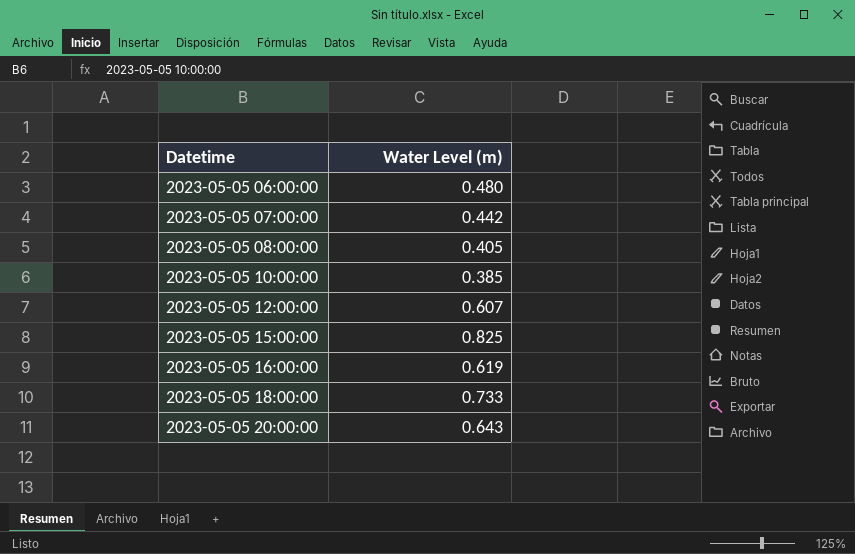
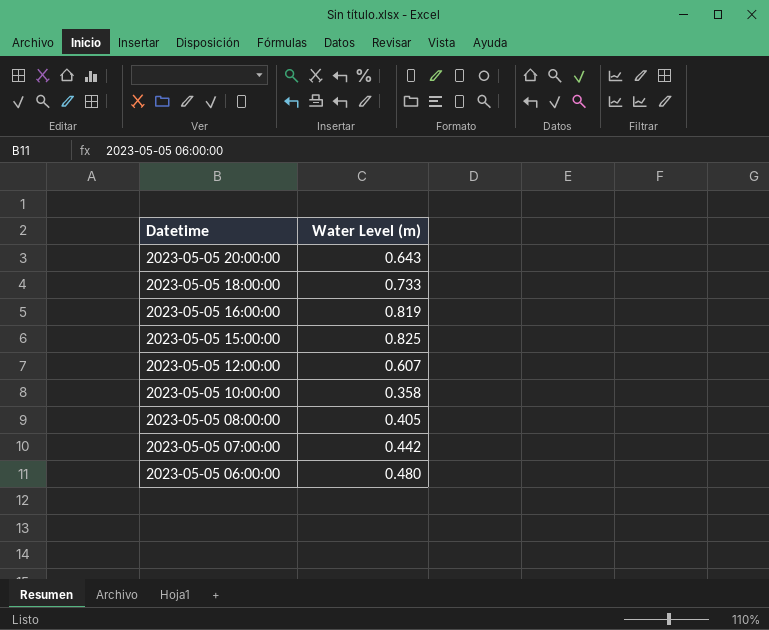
row order: Datetime ascending -> Datetime descending
2023-05-05 16:00:00 | Water Level (m): 0.619 -> 0.819
2023-05-05 10:00:00 | Water Level (m): 0.385 -> 0.358

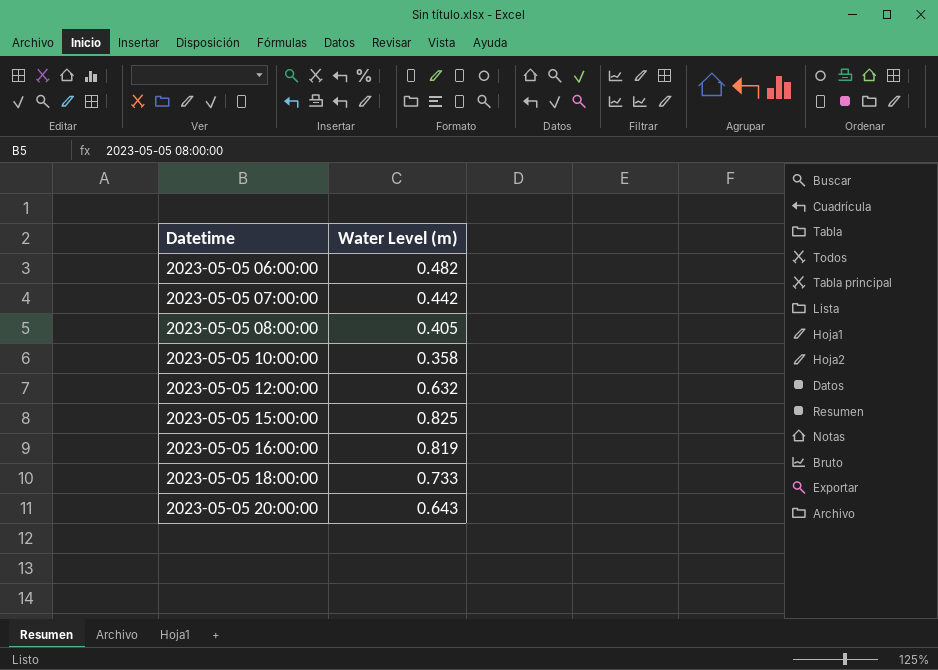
row order: Datetime descending -> Datetime ascending
2023-05-05 06:00:00 | Water Level (m): 0.480 -> 0.482
2023-05-05 12:00:00 | Water Level (m): 0.607 -> 0.632

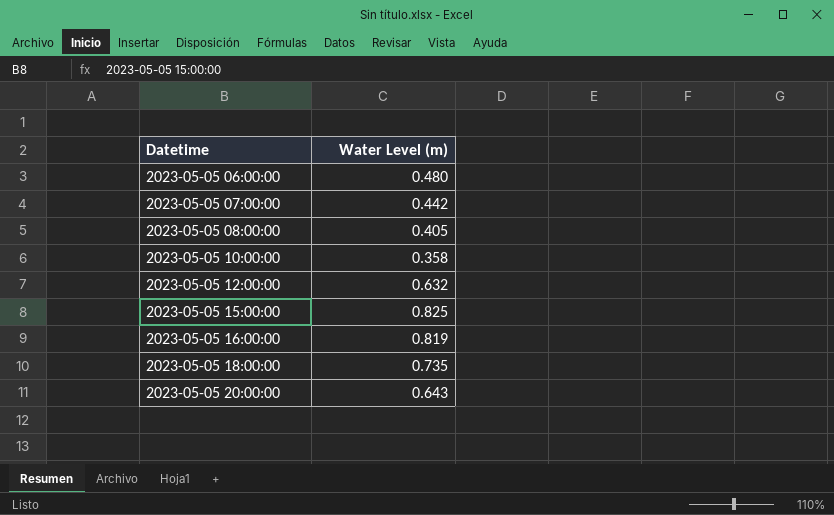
2023-05-05 06:00:00 | Water Level (m): 0.482 -> 0.480
2023-05-05 18:00:00 | Water Level (m): 0.733 -> 0.735

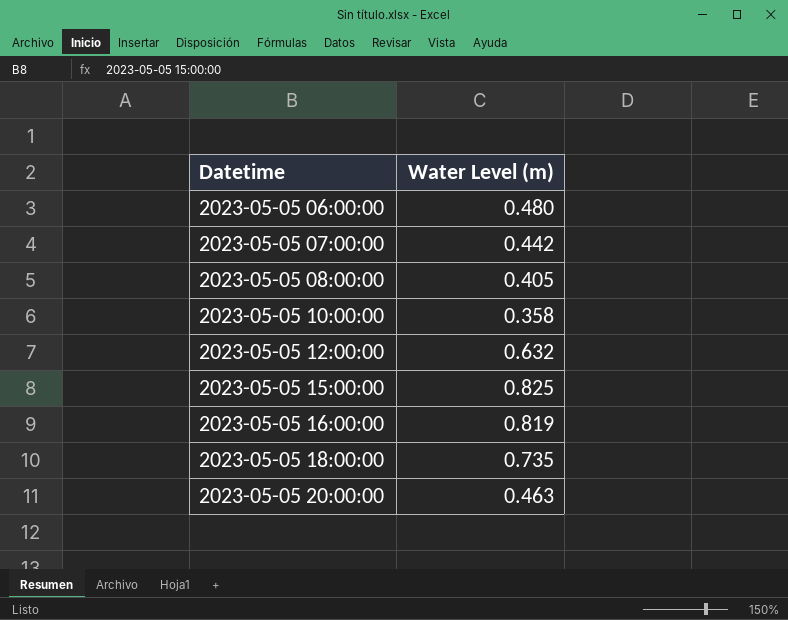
2023-05-05 20:00:00 | Water Level (m): 0.643 -> 0.463

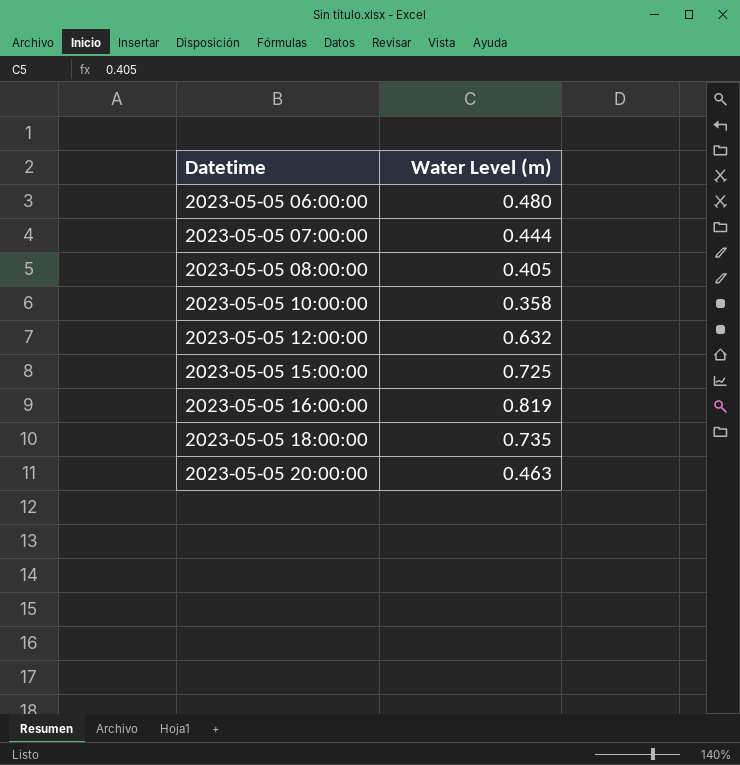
2023-05-05 07:00:00 | Water Level (m): 0.442 -> 0.444
2023-05-05 15:00:00 | Water Level (m): 0.825 -> 0.725

